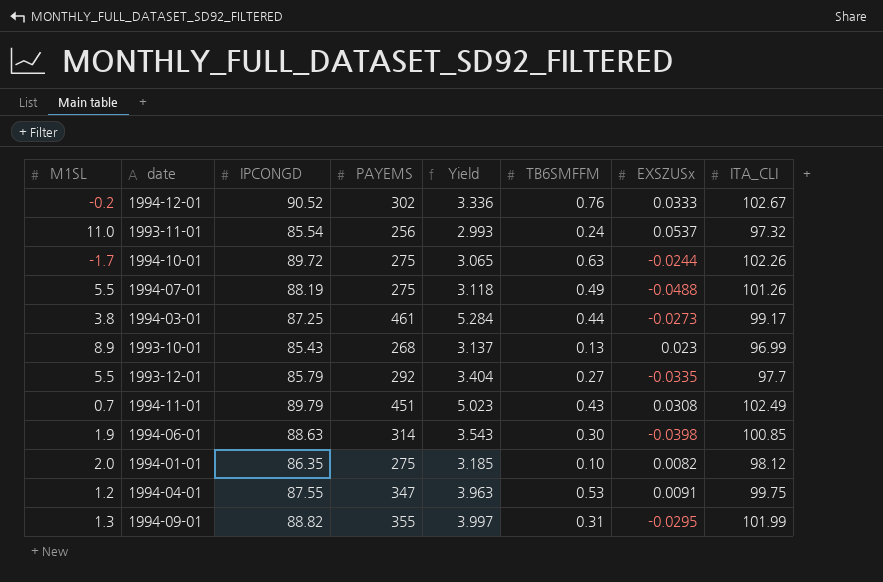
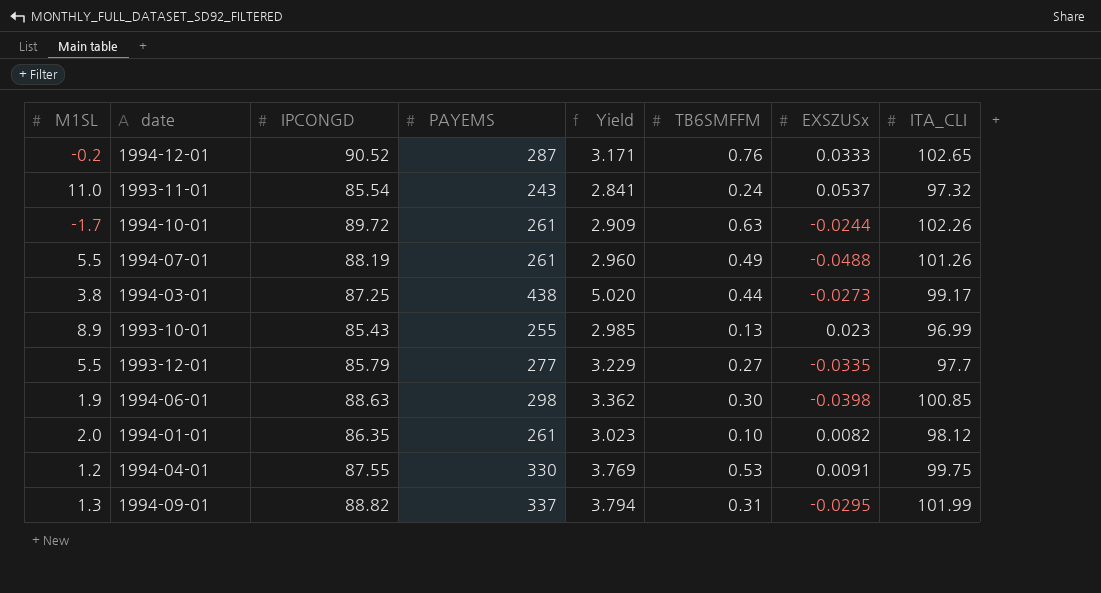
row 1994-11-01: 0.7 | 89.79 | 451 | 5.023 | 0.43 | 0.0308 | 102.49 -> none
1994-12-01 | PAYEMS: 302 -> 287
1994-12-01 | Yield: 3.336 -> 3.171
1994-12-01 | ITA_CLI: 102.67 -> 102.65
1993-11-01 | PAYEMS: 256 -> 243
1993-11-01 | Yield: 2.993 -> 2.841
1994-10-01 | PAYEMS: 275 -> 261
1994-10-01 | Yield: 3.065 -> 2.909
1994-07-01 | PAYEMS: 275 -> 261
1994-07-01 | Yield: 3.118 -> 2.960
1994-03-01 | PAYEMS: 461 -> 438
1994-03-01 | Yield: 5.284 -> 5.020
1993-10-01 | PAYEMS: 268 -> 255
1993-10-01 | Yield: 3.137 -> 2.985
1993-12-01 | PAYEMS: 292 -> 277
1993-12-01 | Yield: 3.404 -> 3.229
1994-06-01 | PAYEMS: 314 -> 298
1994-06-01 | Yield: 3.543 -> 3.362
1994-01-01 | PAYEMS: 275 -> 261
1994-01-01 | Yield: 3.185 -> 3.023
1994-04-01 | PAYEMS: 347 -> 330
1994-04-01 | Yield: 3.963 -> 3.769
1994-09-01 | PAYEMS: 355 -> 337
1994-09-01 | Yield: 3.997 -> 3.794

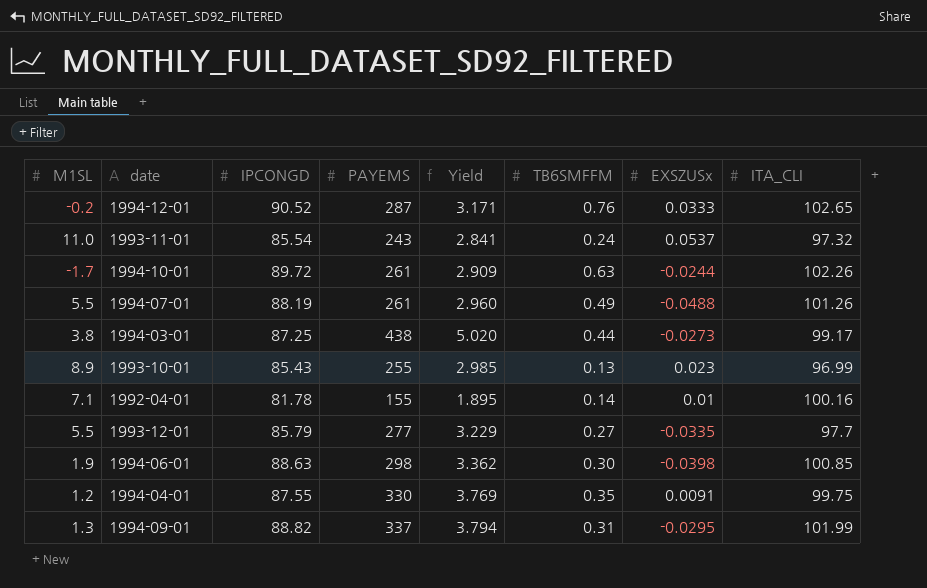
row 1994-01-01: 2.0 | 86.35 | 261 | 3.023 | 0.10 | 0.0082 | 98.12 -> none
row 1992-04-01: none -> 7.1 | 81.78 | 155 | 1.895 | 0.14 | 0.01 | 100.16
1994-04-01 | TB6SMFFM: 0.53 -> 0.35

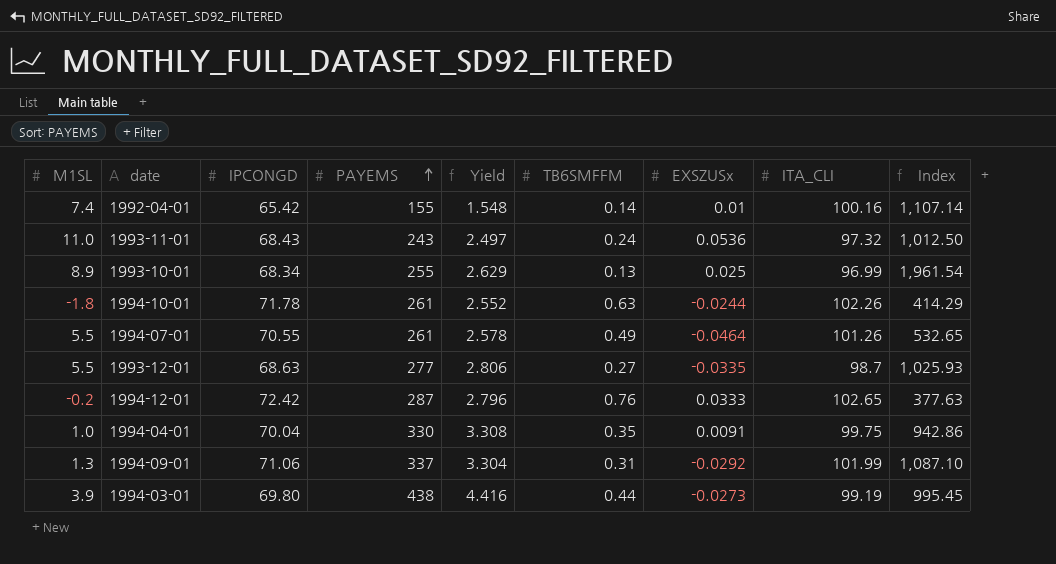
row order: none -> PAYEMS ascending
column Yield | formula: [PAYEMS] / [IPCONGD] -> [PAYEMS] / [ITA_CLI]
column Index | formula: none -> [PAYEMS] / [TB6SMFFM]
row 1994-06-01: 1.9 | 88.63 | 298 | 3.362 | 0.30 | -0.0398 | 100.85 -> none
1992-04-01 | M1SL: 7.1 -> 7.4
1992-04-01 | IPCONGD: 81.78 -> 65.42
1993-11-01 | IPCONGD: 85.54 -> 68.43
1993-11-01 | EXSZUSx: 0.0537 -> 0.0536
1993-10-01 | IPCONGD: 85.43 -> 68.34
1993-10-01 | EXSZUSx: 0.023 -> 0.025
1994-10-01 | M1SL: -1.7 -> -1.8
1994-10-01 | IPCONGD: 89.72 -> 71.78
1994-07-01 | IPCONGD: 88.19 -> 70.55
1994-07-01 | EXSZUSx: -0.0488 -> -0.0464
1993-12-01 | IPCONGD: 85.79 -> 68.63
1993-12-01 | ITA_CLI: 97.7 -> 98.7
1994-12-01 | IPCONGD: 90.52 -> 72.42
1994-04-01 | M1SL: 1.2 -> 1.0
1994-04-01 | IPCONGD: 87.55 -> 70.04
1994-09-01 | IPCONGD: 88.82 -> 71.06
1994-09-01 | EXSZUSx: -0.0295 -> -0.0292
1994-03-01 | M1SL: 3.8 -> 3.9
1994-03-01 | IPCONGD: 87.25 -> 69.80
1994-03-01 | ITA_CLI: 99.17 -> 99.19

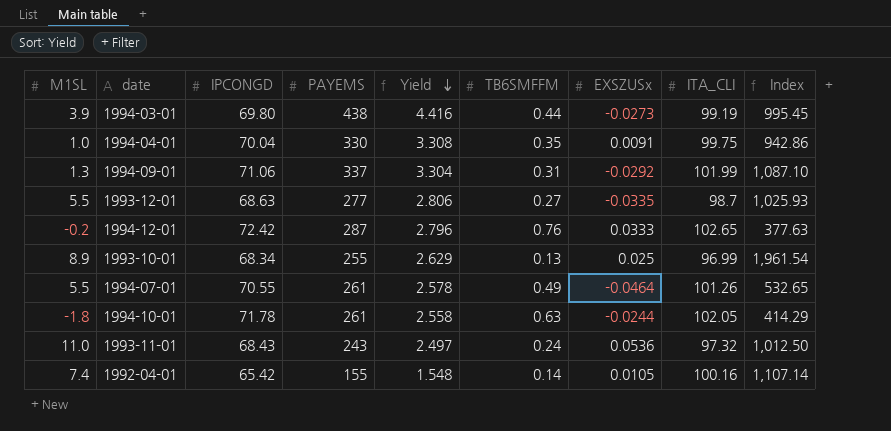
row order: PAYEMS ascending -> Yield descending
1994-10-01 | Yield: 2.552 -> 2.558
1994-10-01 | ITA_CLI: 102.26 -> 102.05
1992-04-01 | EXSZUSx: 0.01 -> 0.0105

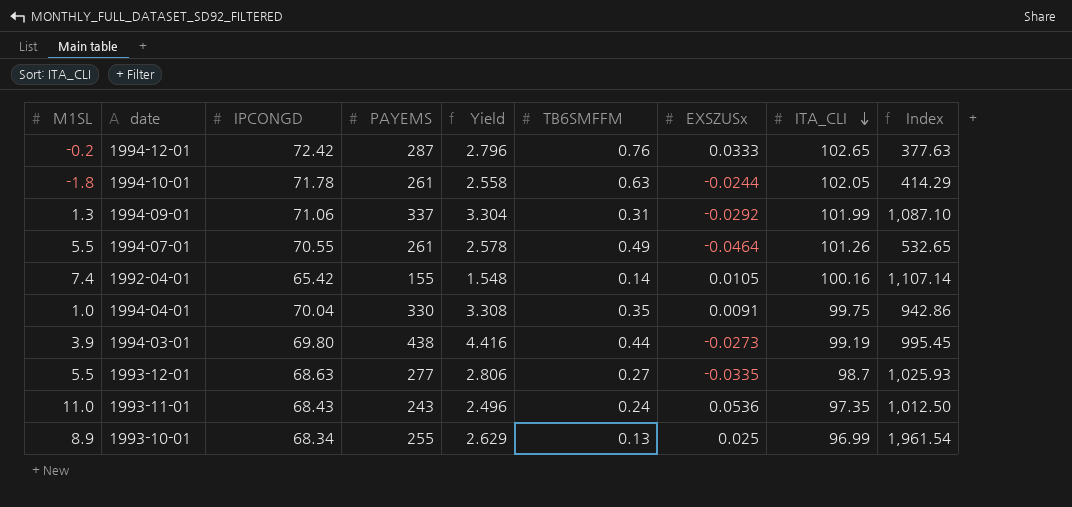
row order: Yield descending -> ITA_CLI descending
1993-11-01 | Yield: 2.497 -> 2.496
1993-11-01 | ITA_CLI: 97.32 -> 97.35

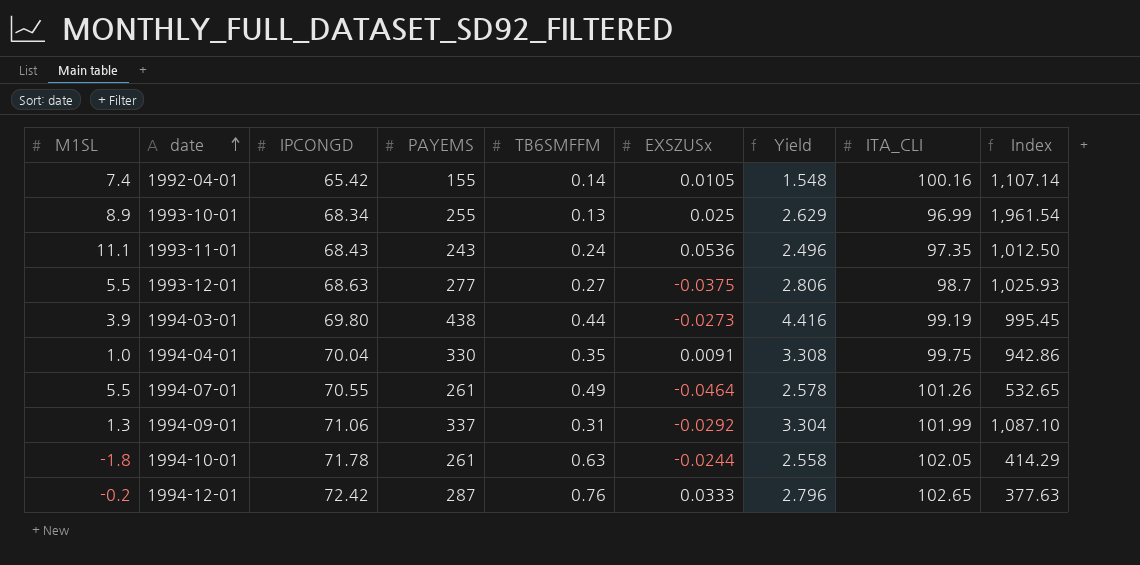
row order: ITA_CLI descending -> date ascending
column Yield | position: 5 -> 7
1993-11-01 | M1SL: 11.0 -> 11.1
1993-12-01 | EXSZUSx: -0.0335 -> -0.0375

